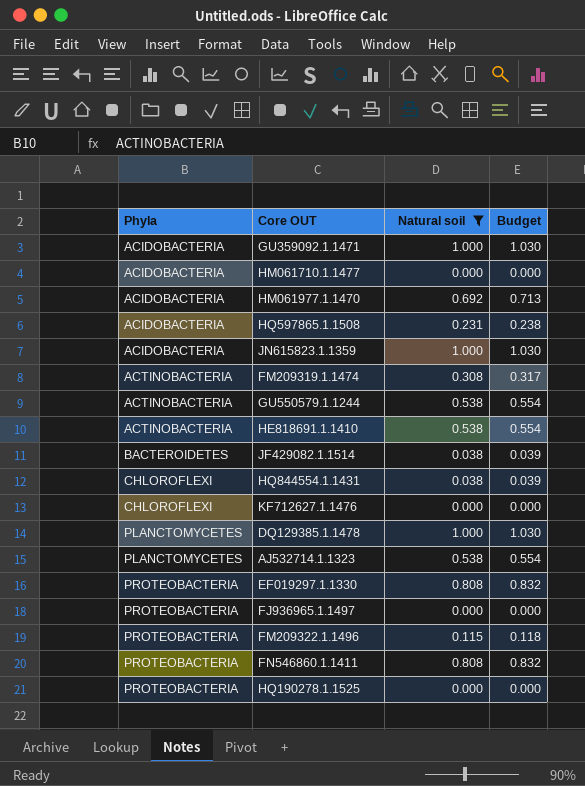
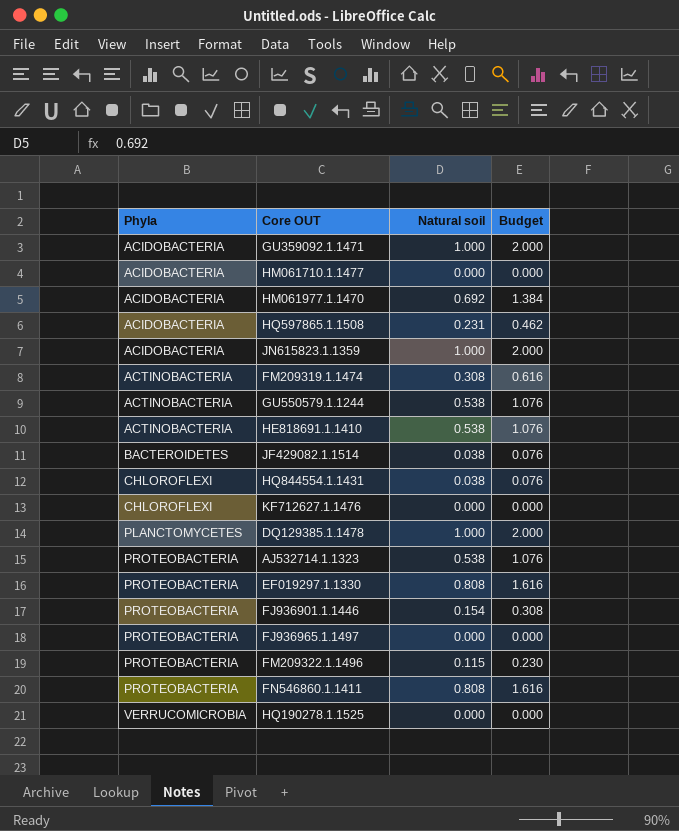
filter: Natural soil != 0.154 -> none
column Budget | formula: [Natural soil] * 1.03 -> [Natural soil] * 2
AJ532714.1.1323 | Phyla: PLANCTOMYCETES -> PROTEOBACTERIA
HQ190278.1.1525 | Phyla: PROTEOBACTERIA -> VERRUCOMICROBIA

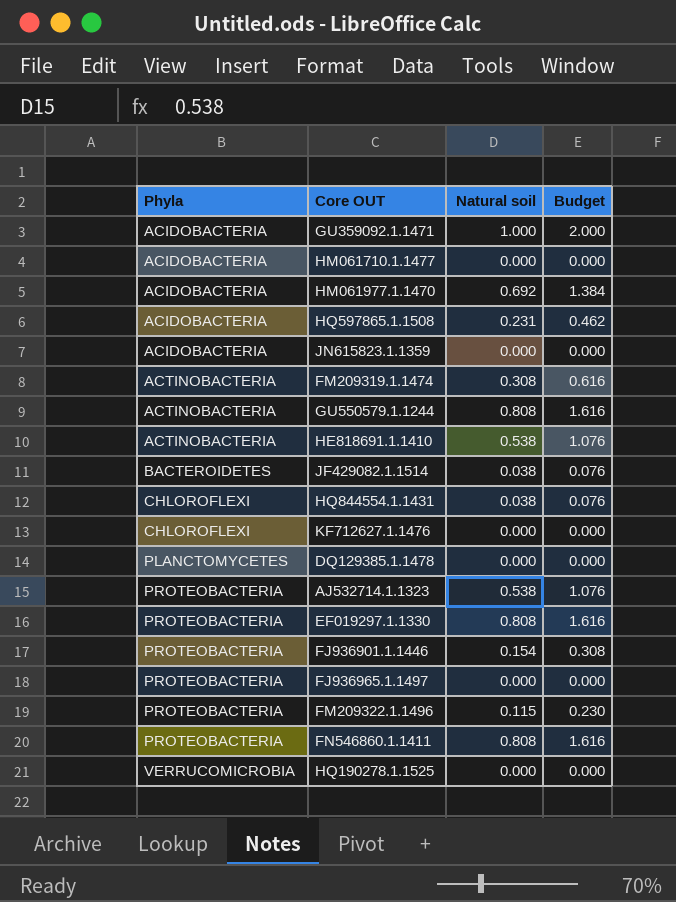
JN615823.1.1359 | Natural soil: 1.000 -> 0.000
JN615823.1.1359 | Budget: 2.000 -> 0.000
GU550579.1.1244 | Natural soil: 0.538 -> 0.808
GU550579.1.1244 | Budget: 1.076 -> 1.616
DQ129385.1.1478 | Natural soil: 1.000 -> 0.000
DQ129385.1.1478 | Budget: 2.000 -> 0.000

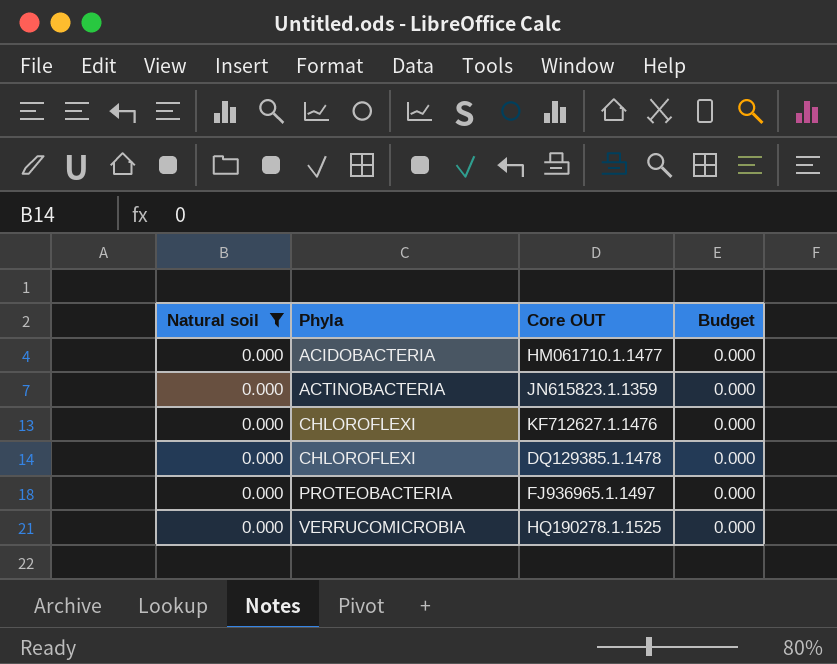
filter: none -> Natural soil = 0.000
column Natural soil | position: 3 -> 1
JN615823.1.1359 | Phyla: ACIDOBACTERIA -> ACTINOBACTERIA
DQ129385.1.1478 | Phyla: PLANCTOMYCETES -> CHLOROFLEXI

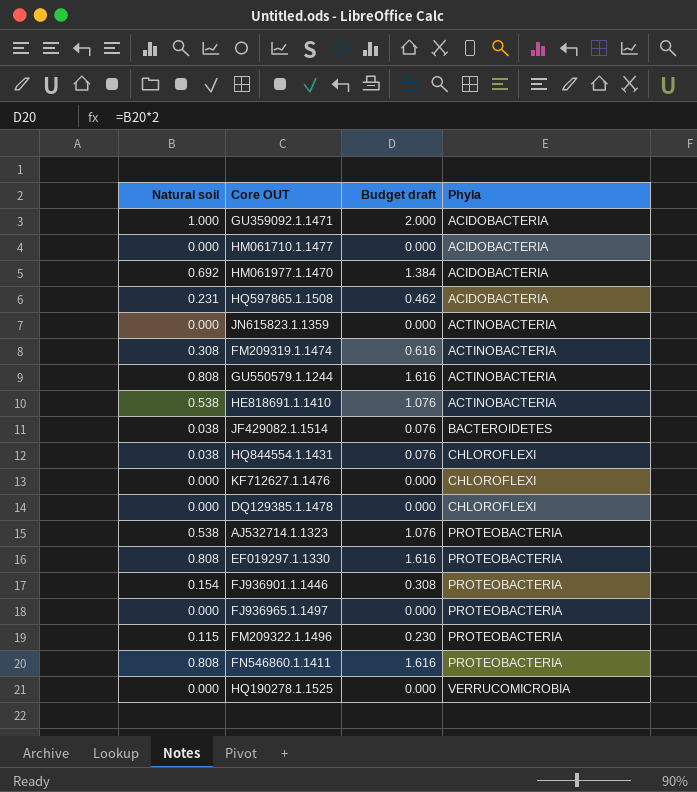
filter: Natural soil = 0.000 -> none
column name: Budget -> Budget draft
column Phyla | position: 2 -> 4

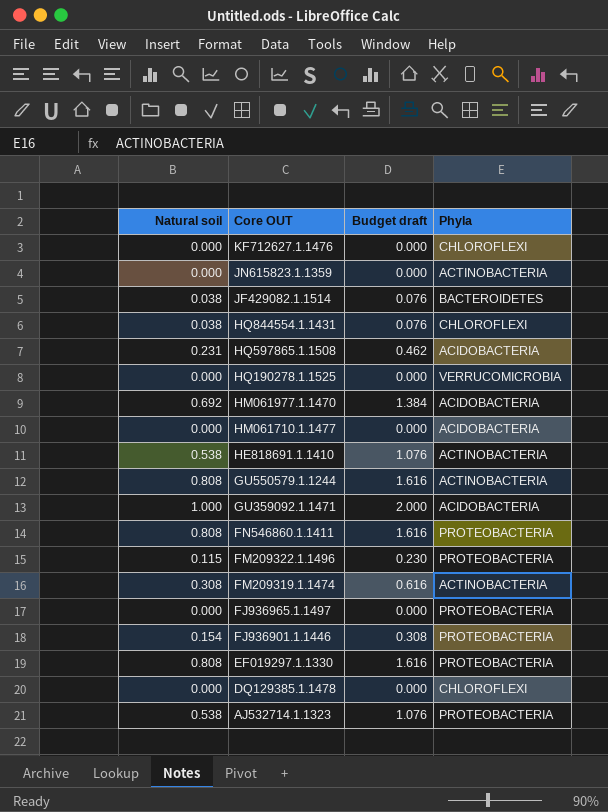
row order: Phyla ascending -> Core OUT descending

